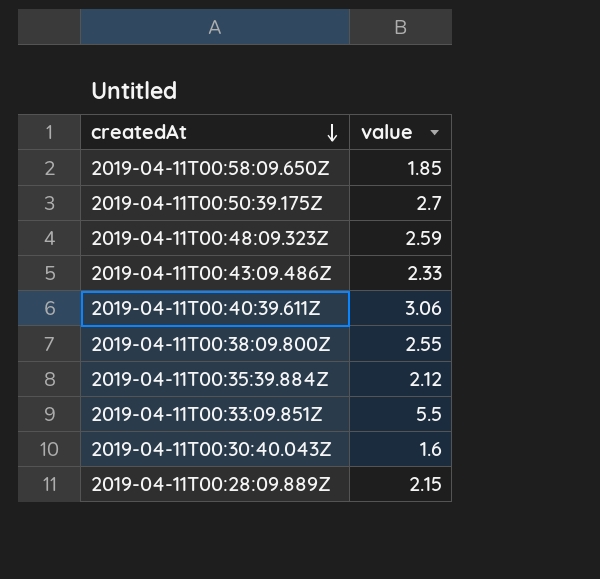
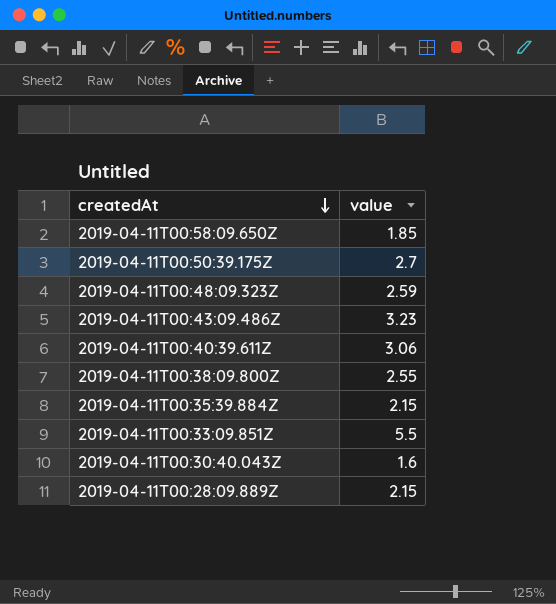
2019-04-11T00:43:09.486Z | value: 2.33 -> 3.23
2019-04-11T00:35:39.884Z | value: 2.12 -> 2.15

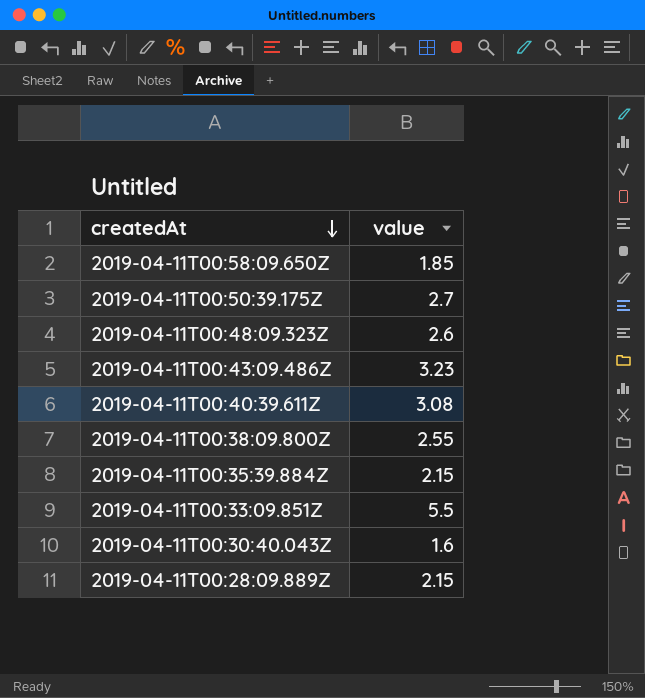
2019-04-11T00:48:09.323Z | value: 2.59 -> 2.6
2019-04-11T00:40:39.611Z | value: 3.06 -> 3.08

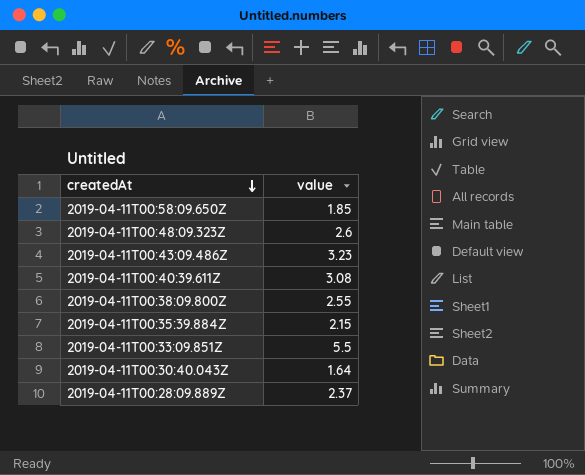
row 2019-04-11T00:50:39.175Z: 2.7 -> none
2019-04-11T00:30:40.043Z | value: 1.6 -> 1.64
2019-04-11T00:28:09.889Z | value: 2.15 -> 2.37

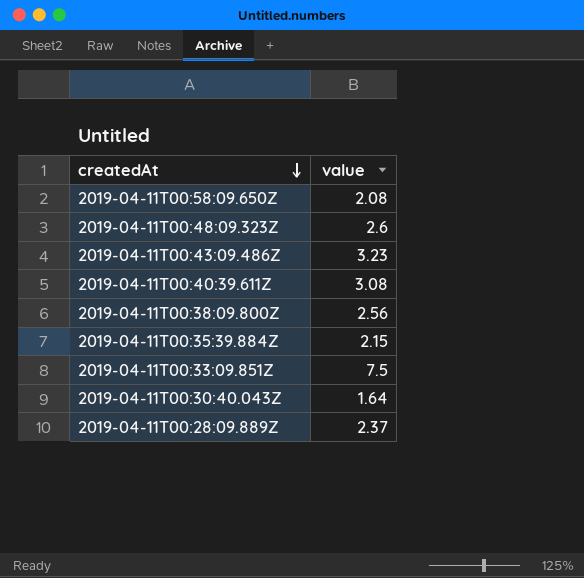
2019-04-11T00:58:09.650Z | value: 1.85 -> 2.08
2019-04-11T00:38:09.800Z | value: 2.55 -> 2.56
2019-04-11T00:33:09.851Z | value: 5.5 -> 7.5

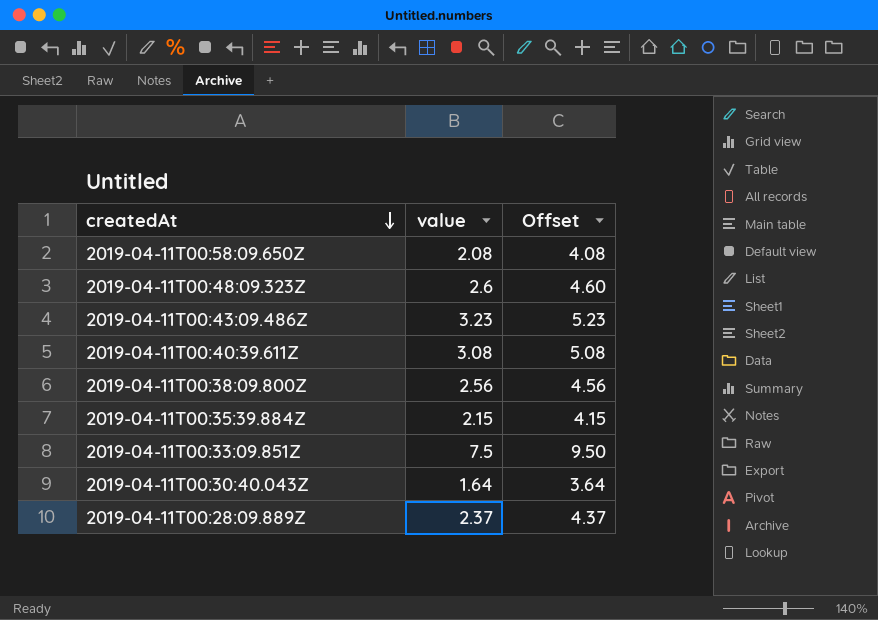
column Offset | formula: none -> [value] + 2

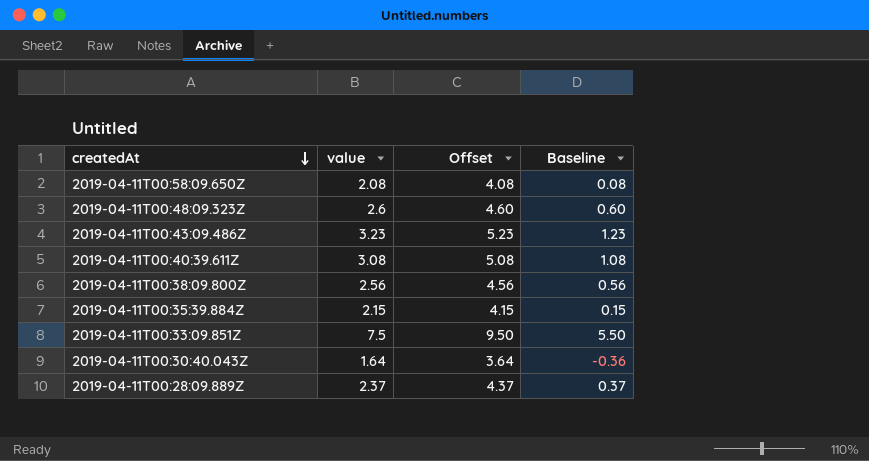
column Baseline | formula: none -> [value] - 2

